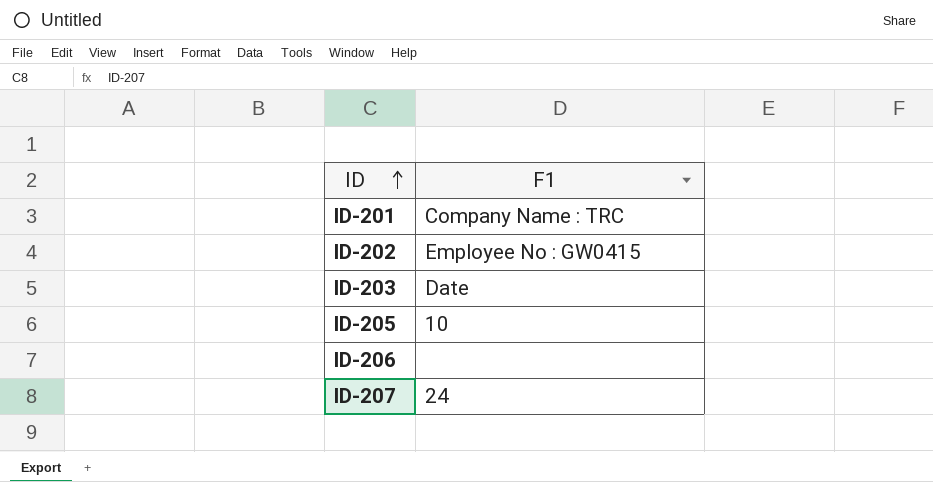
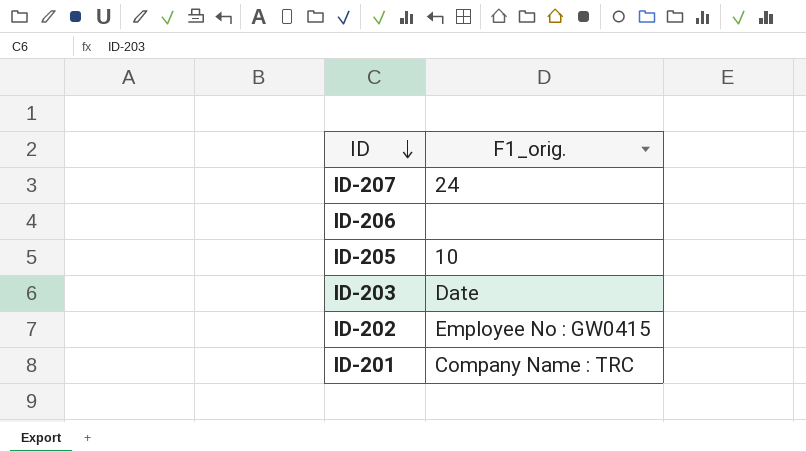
row order: ID ascending -> ID descending
column name: F1 -> F1_orig.

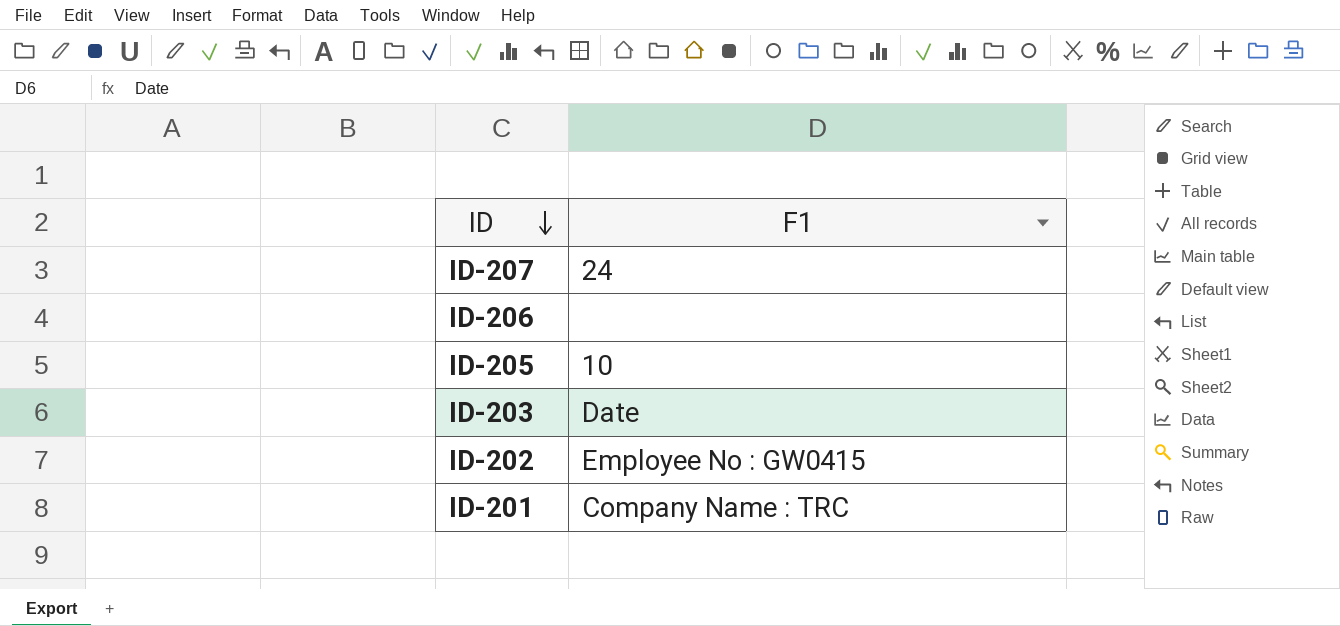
column name: F1_orig. -> F1

